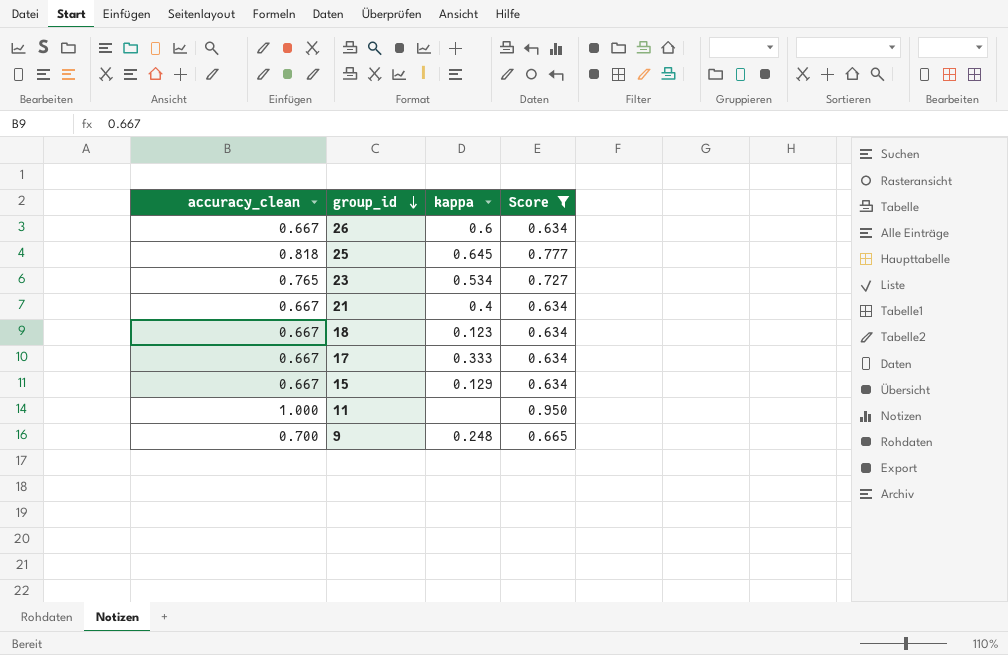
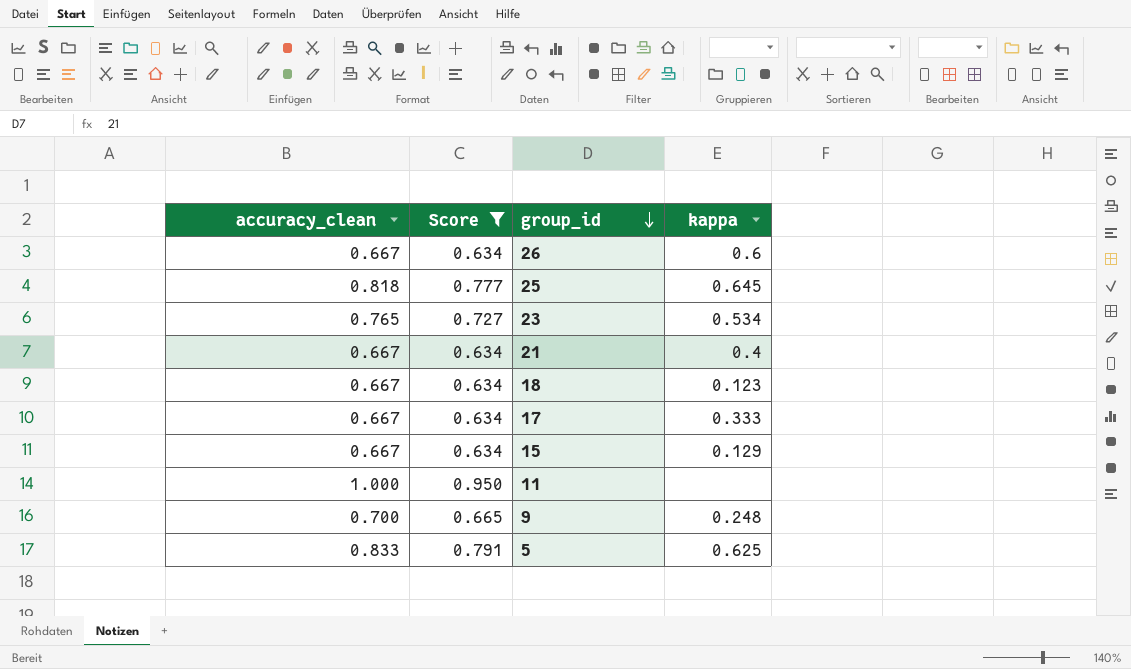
column Score | position: 4 -> 2
row 5: none -> 0.833 | 0.791 | 0.625

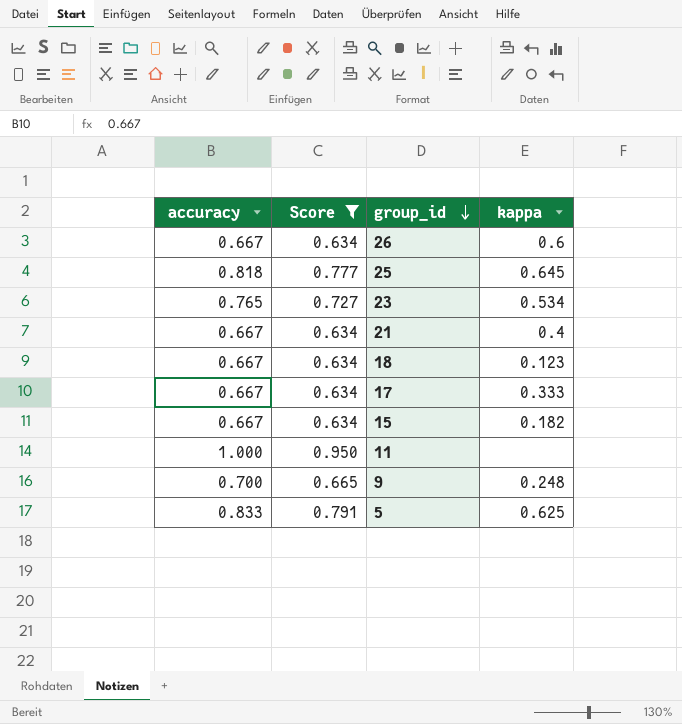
column name: accuracy_clean -> accuracy
15 | kappa: 0.129 -> 0.182

